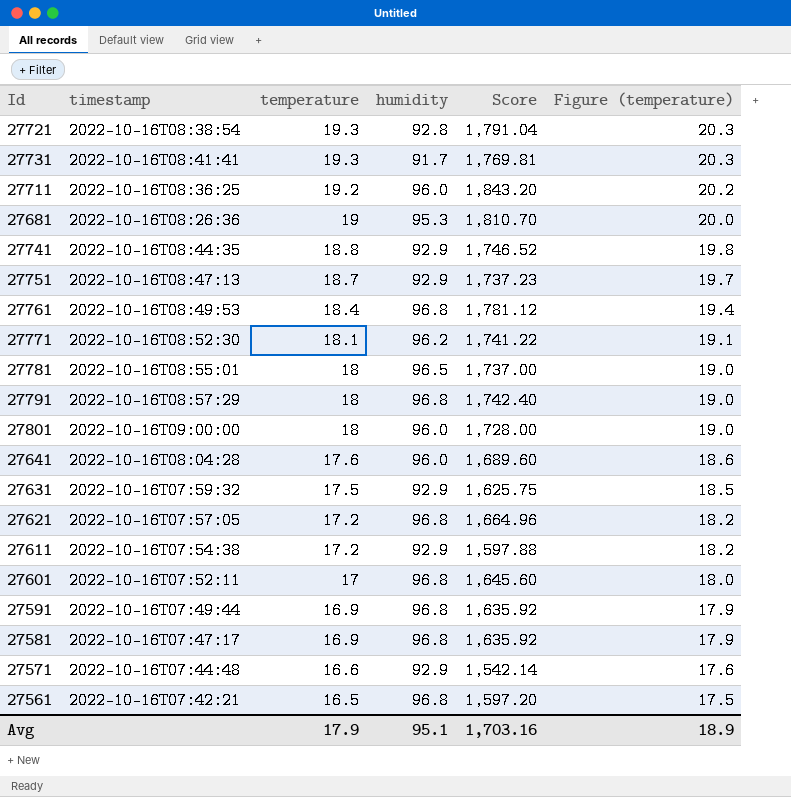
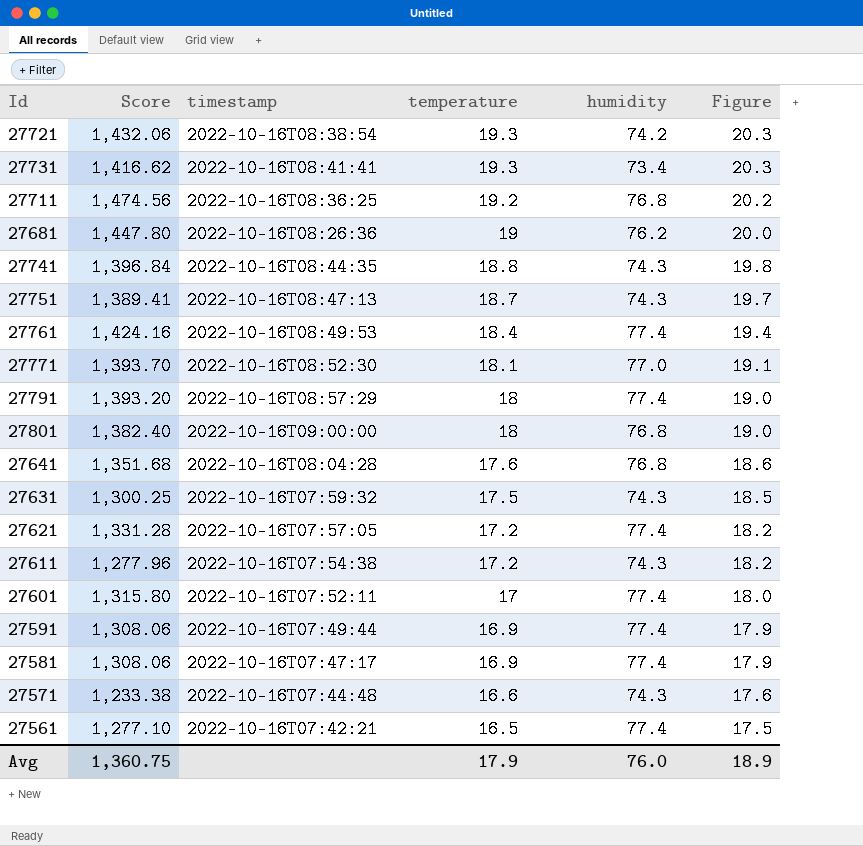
column Score | position: 5 -> 2
column name: Figure (temperature) -> Figure
row 27781: 2022-10-16T08:55:01 | 18 | 96.5 | 1,737.00 | 19.0 -> none
27721 | Score: 1,791.04 -> 1,432.06
27721 | humidity: 92.8 -> 74.2
27731 | Score: 1,769.81 -> 1,416.62
27731 | humidity: 91.7 -> 73.4
27711 | Score: 1,843.20 -> 1,474.56
27711 | humidity: 96.0 -> 76.8
27681 | Score: 1,810.70 -> 1,447.80
27681 | humidity: 95.3 -> 76.2
27741 | Score: 1,746.52 -> 1,396.84
27741 | humidity: 92.9 -> 74.3
27751 | Score: 1,737.23 -> 1,389.41
27751 | humidity: 92.9 -> 74.3
27761 | Score: 1,781.12 -> 1,424.16
27761 | humidity: 96.8 -> 77.4
27771 | Score: 1,741.22 -> 1,393.70
27771 | humidity: 96.2 -> 77.0
27791 | Score: 1,742.40 -> 1,393.20
27791 | humidity: 96.8 -> 77.4
27801 | Score: 1,728.00 -> 1,382.40
27801 | humidity: 96.0 -> 76.8
27641 | Score: 1,689.60 -> 1,351.68
27641 | humidity: 96.0 -> 76.8
27631 | Score: 1,625.75 -> 1,300.25
27631 | humidity: 92.9 -> 74.3
27621 | Score: 1,664.96 -> 1,331.28
27621 | humidity: 96.8 -> 77.4
27611 | Score: 1,597.88 -> 1,277.96
27611 | humidity: 92.9 -> 74.3
27601 | Score: 1,645.60 -> 1,315.80
27601 | humidity: 96.8 -> 77.4
27591 | Score: 1,635.92 -> 1,308.06
27591 | humidity: 96.8 -> 77.4
27581 | Score: 1,635.92 -> 1,308.06
27581 | humidity: 96.8 -> 77.4
27571 | Score: 1,542.14 -> 1,233.38
27571 | humidity: 92.9 -> 74.3
27561 | Score: 1,597.20 -> 1,277.10
27561 | humidity: 96.8 -> 77.4
Avg | Score: 1,703.16 -> 1,360.75
Avg | humidity: 95.1 -> 76.0

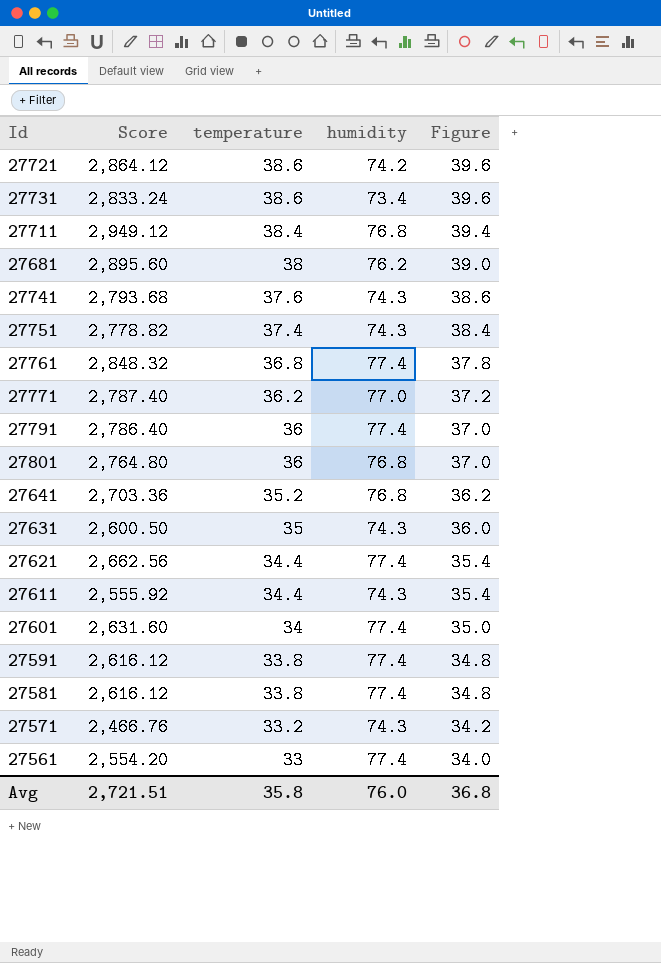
column timestamp | position: 3 -> none
27721 | Score: 1,432.06 -> 2,864.12
27721 | temperature: 19.3 -> 38.6
27721 | Figure: 20.3 -> 39.6
27731 | Score: 1,416.62 -> 2,833.24
27731 | temperature: 19.3 -> 38.6
27731 | Figure: 20.3 -> 39.6
27711 | Score: 1,474.56 -> 2,949.12
27711 | temperature: 19.2 -> 38.4
27711 | Figure: 20.2 -> 39.4
27681 | Score: 1,447.80 -> 2,895.60
27681 | temperature: 19 -> 38
27681 | Figure: 20.0 -> 39.0
27741 | Score: 1,396.84 -> 2,793.68
27741 | temperature: 18.8 -> 37.6
27741 | Figure: 19.8 -> 38.6
27751 | Score: 1,389.41 -> 2,778.82
27751 | temperature: 18.7 -> 37.4
27751 | Figure: 19.7 -> 38.4
27761 | Score: 1,424.16 -> 2,848.32
27761 | temperature: 18.4 -> 36.8
27761 | Figure: 19.4 -> 37.8
27771 | Score: 1,393.70 -> 2,787.40
27771 | temperature: 18.1 -> 36.2
27771 | Figure: 19.1 -> 37.2
27791 | Score: 1,393.20 -> 2,786.40
27791 | temperature: 18 -> 36
27791 | Figure: 19.0 -> 37.0
27801 | Score: 1,382.40 -> 2,764.80
27801 | temperature: 18 -> 36
27801 | Figure: 19.0 -> 37.0
27641 | Score: 1,351.68 -> 2,703.36
27641 | temperature: 17.6 -> 35.2
27641 | Figure: 18.6 -> 36.2
27631 | Score: 1,300.25 -> 2,600.50
27631 | temperature: 17.5 -> 35
27631 | Figure: 18.5 -> 36.0
27621 | Score: 1,331.28 -> 2,662.56
27621 | temperature: 17.2 -> 34.4
27621 | Figure: 18.2 -> 35.4
27611 | Score: 1,277.96 -> 2,555.92
27611 | temperature: 17.2 -> 34.4
27611 | Figure: 18.2 -> 35.4
27601 | Score: 1,315.80 -> 2,631.60
27601 | temperature: 17 -> 34
27601 | Figure: 18.0 -> 35.0
27591 | Score: 1,308.06 -> 2,616.12
27591 | temperature: 16.9 -> 33.8
27591 | Figure: 17.9 -> 34.8
27581 | Score: 1,308.06 -> 2,616.12
27581 | temperature: 16.9 -> 33.8
27581 | Figure: 17.9 -> 34.8
27571 | Score: 1,233.38 -> 2,466.76
27571 | temperature: 16.6 -> 33.2
27571 | Figure: 17.6 -> 34.2
27561 | Score: 1,277.10 -> 2,554.20
27561 | temperature: 16.5 -> 33
27561 | Figure: 17.5 -> 34.0
Avg | Score: 1,360.75 -> 2,721.51
Avg | temperature: 17.9 -> 35.8
Avg | Figure: 18.9 -> 36.8

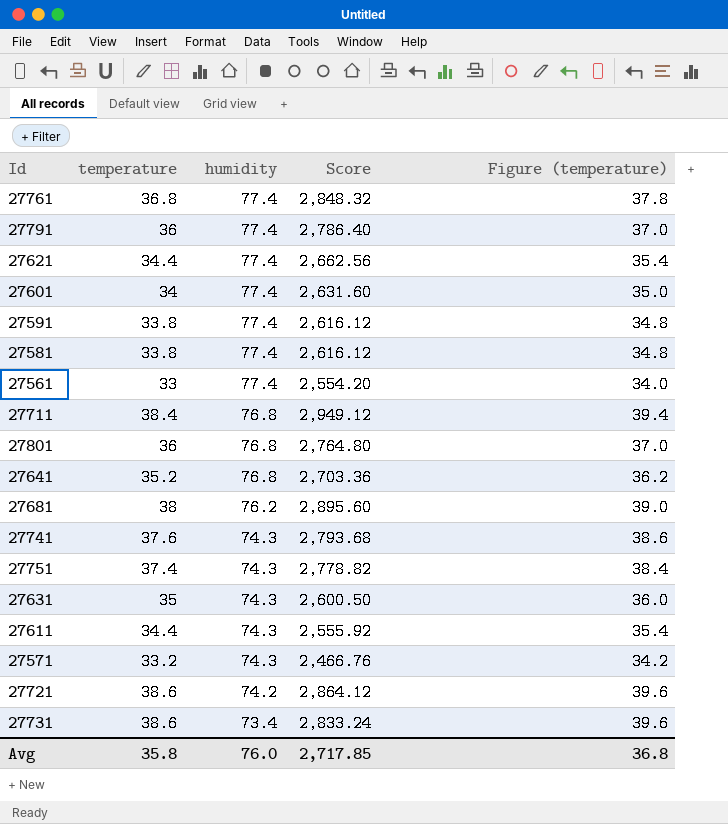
row order: temperature descending -> humidity descending
column Score | position: 2 -> 4
column name: Figure -> Figure (temperature)
row 27771: 2,787.40 | 36.2 | 77.0 | 37.2 -> none
Avg | Score: 2,721.51 -> 2,717.85

